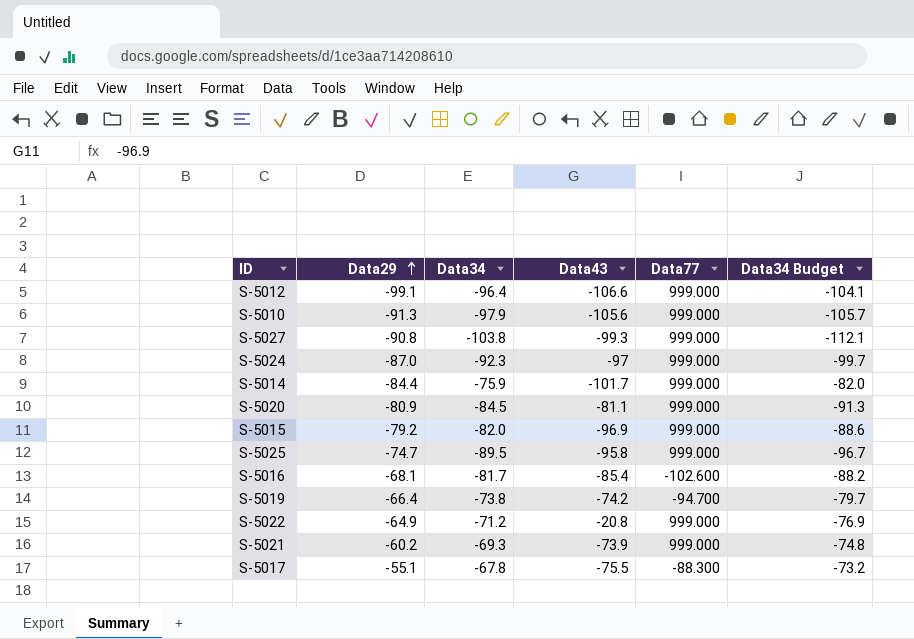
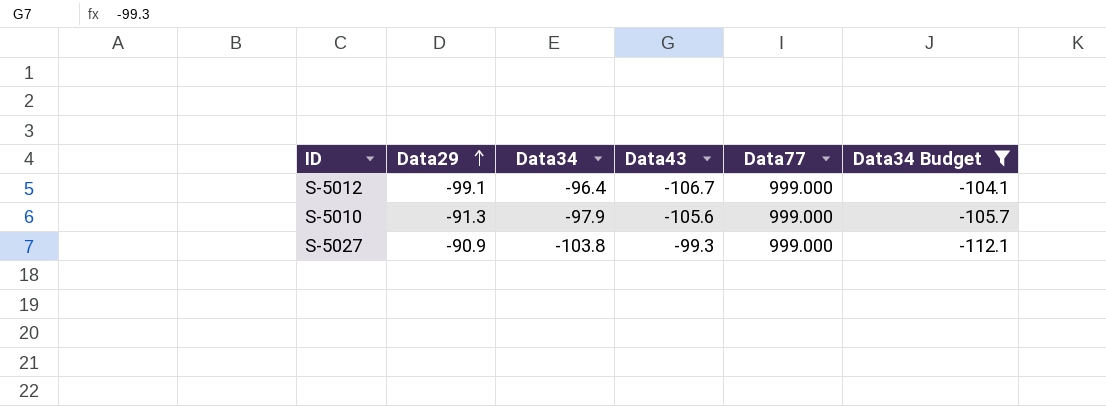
filter: none -> Data34 Budget <= -104.1
S-5012 | Data43: -106.6 -> -106.7
S-5027 | Data29: -90.8 -> -90.9

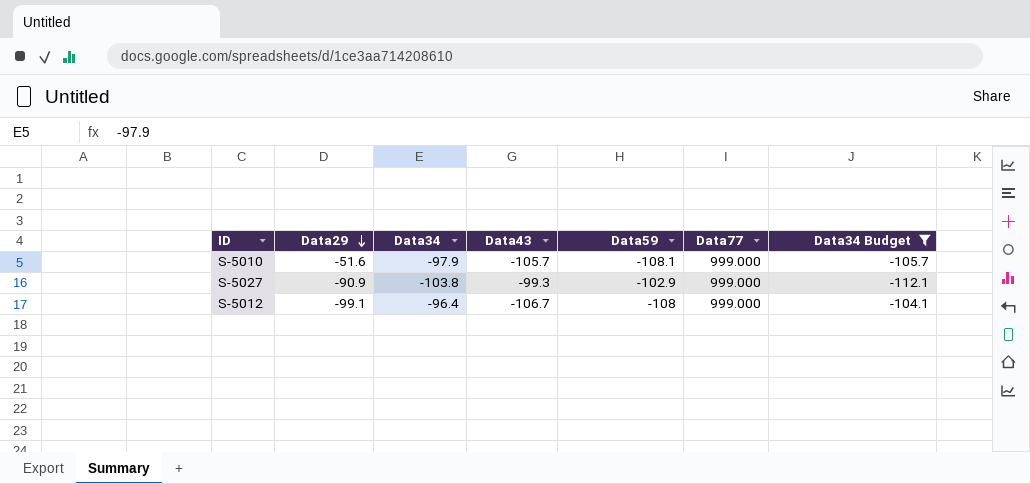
row order: Data29 ascending -> Data29 descending
column Data59 | position: none -> 5
S-5010 | Data29: -91.3 -> -51.6
S-5010 | Data43: -105.6 -> -105.7

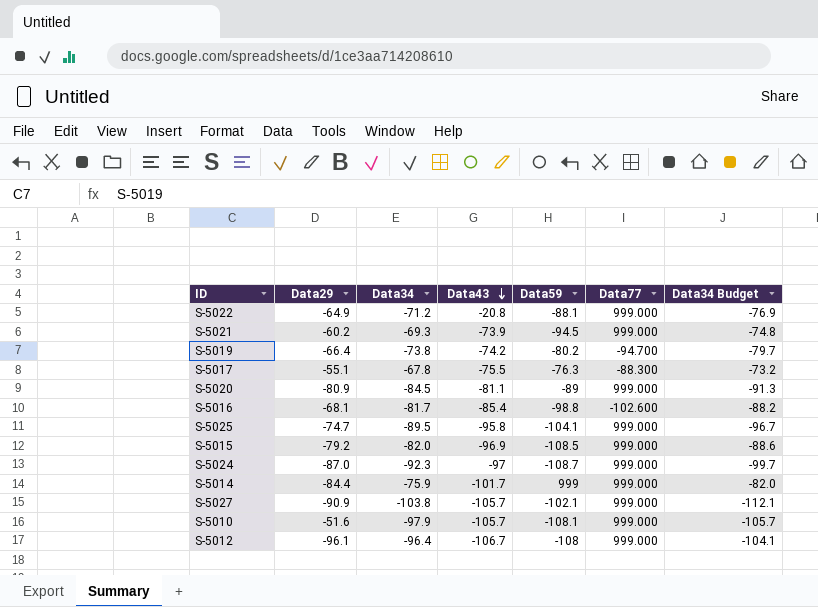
filter: Data34 Budget <= -104.1 -> none
row order: Data29 descending -> Data43 descending
S-5027 | Data43: -99.3 -> -105.7
S-5027 | Data59: -102.9 -> -102.1
S-5012 | Data29: -99.1 -> -96.1

